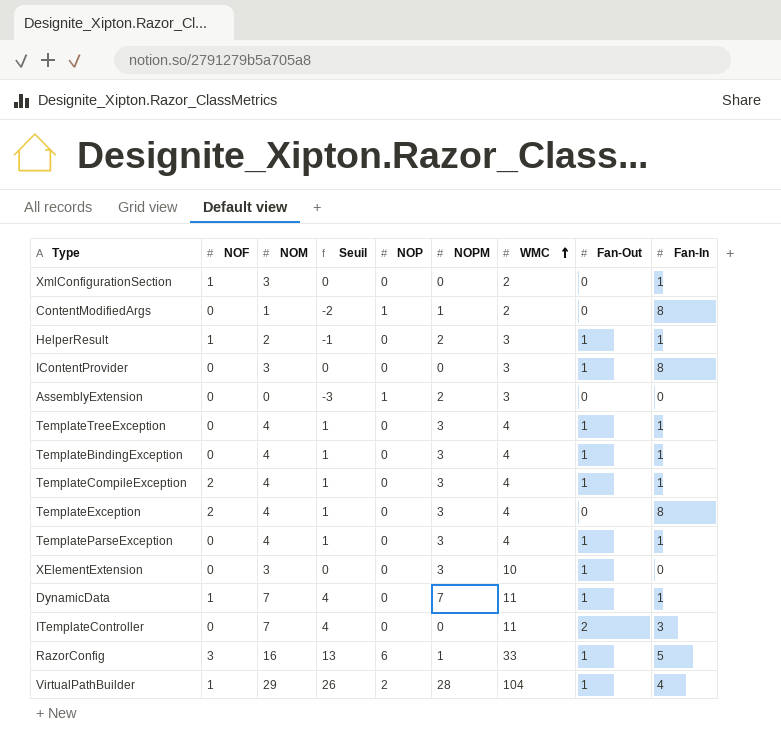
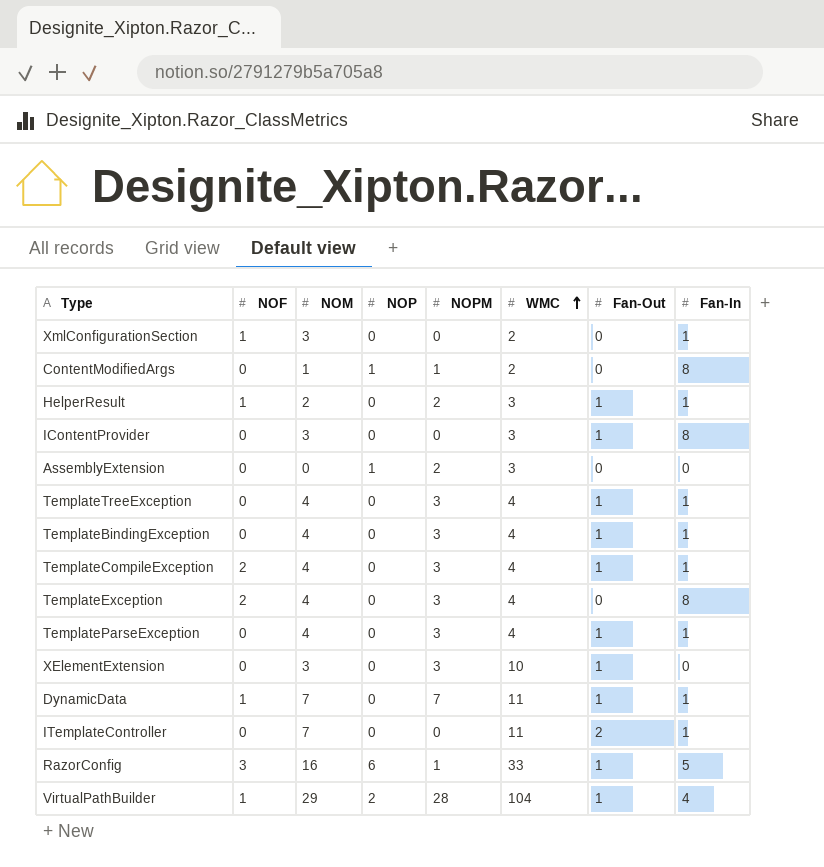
column Seuil | formula: [NOM] - 3 -> none
ITemplateController | Fan-In: 3 -> 1

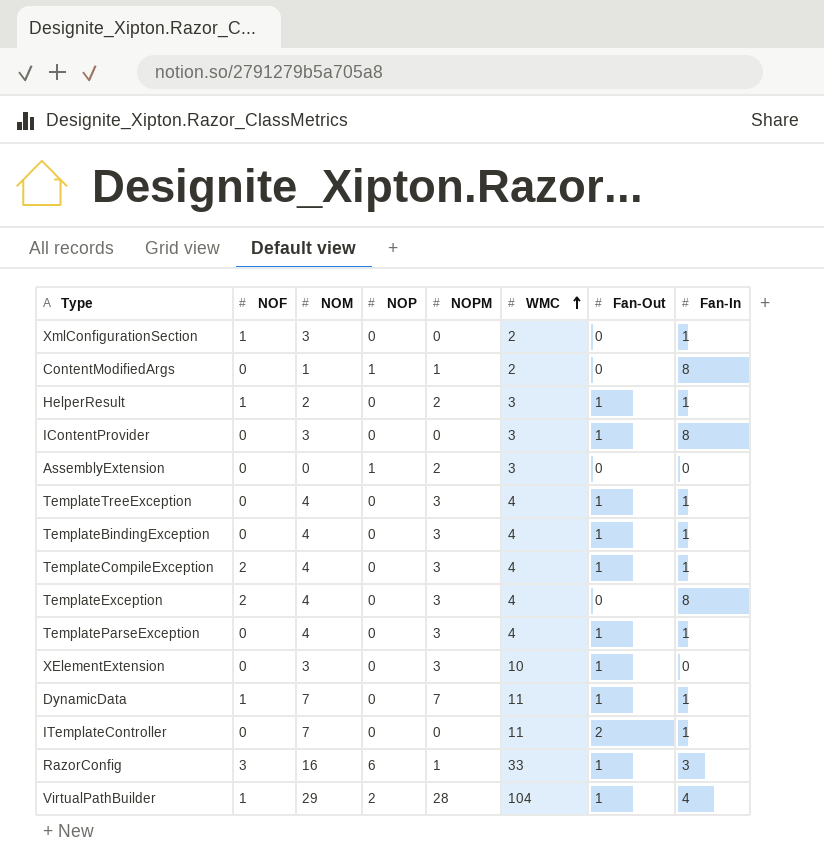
RazorConfig | Fan-In: 5 -> 3

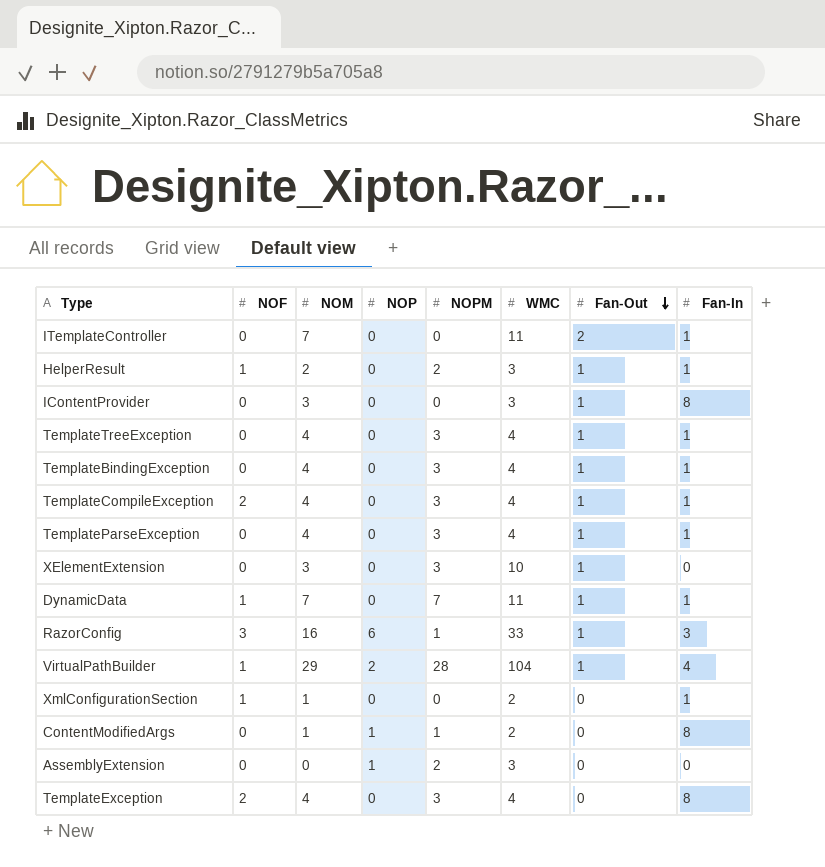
row order: WMC ascending -> Fan-Out descending
XmlConfigurationSection | NOM: 3 -> 1

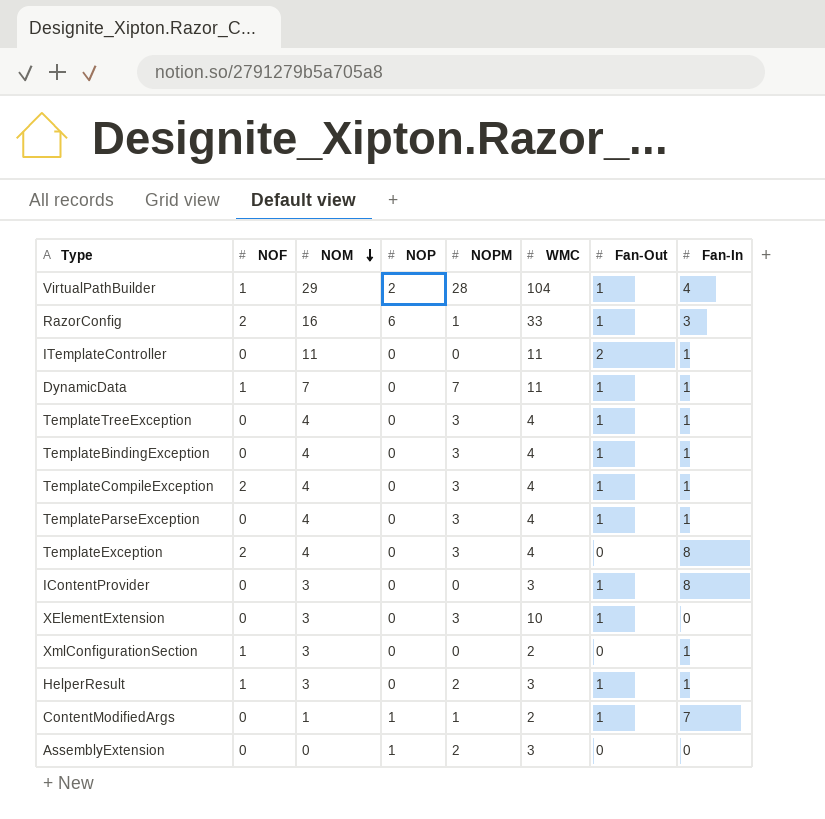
row order: Fan-Out descending -> NOM descending
RazorConfig | NOF: 3 -> 2
ITemplateController | NOM: 7 -> 11
XmlConfigurationSection | NOM: 1 -> 3
HelperResult | NOM: 2 -> 3
ContentModifiedArgs | Fan-Out: 0 -> 1
ContentModifiedArgs | Fan-In: 8 -> 7

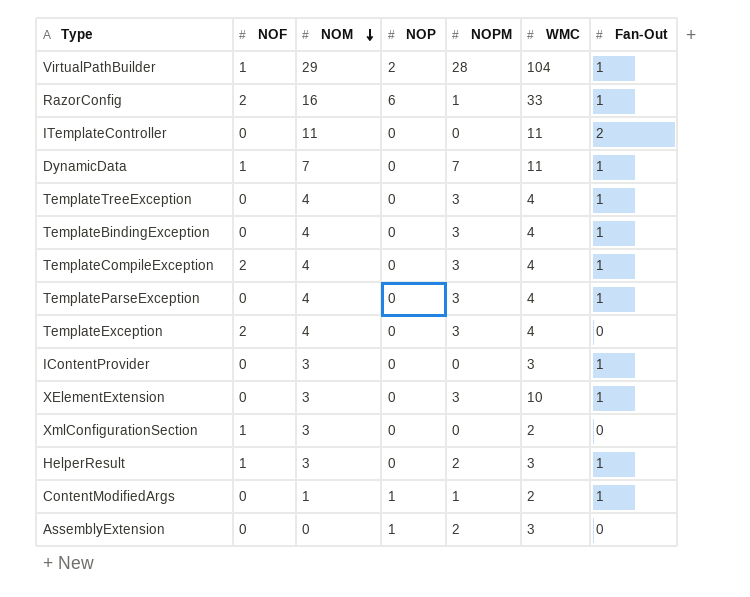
column Fan-In | position: 8 -> none

